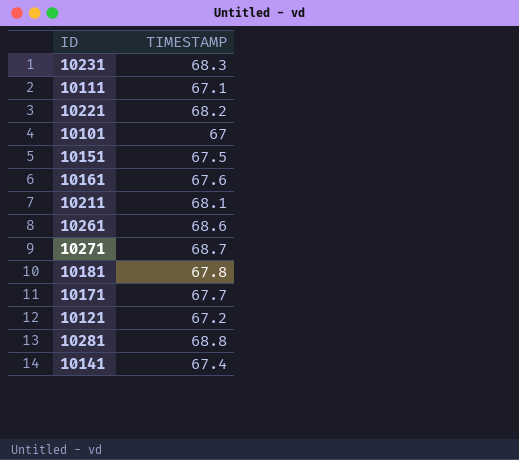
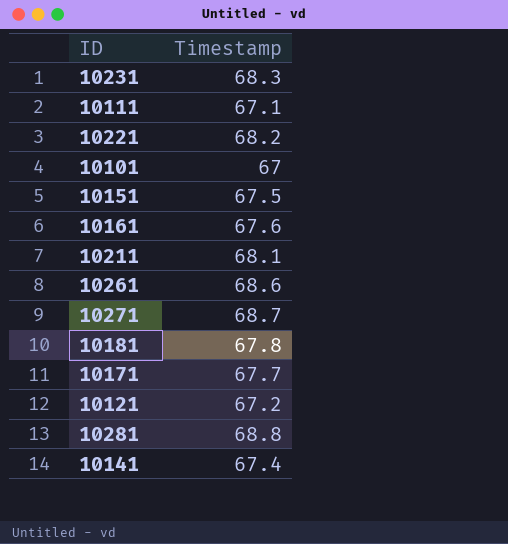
column name: TIMESTAMP -> Timestamp

